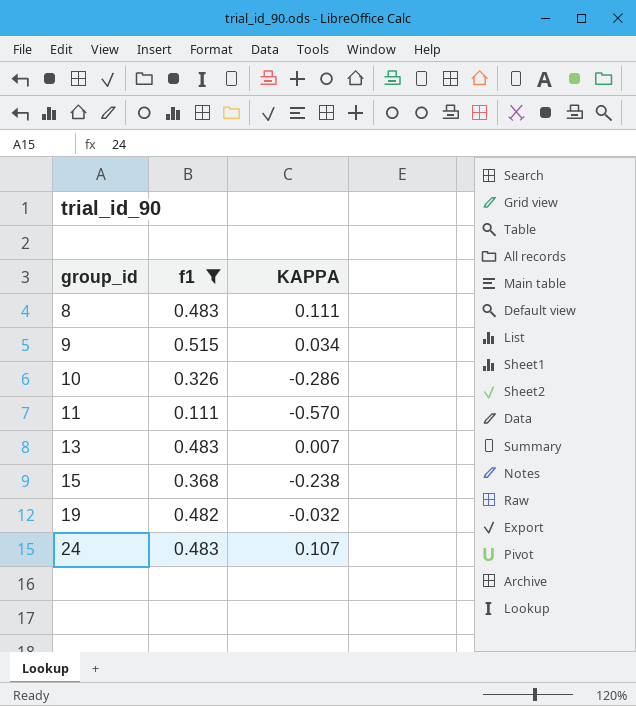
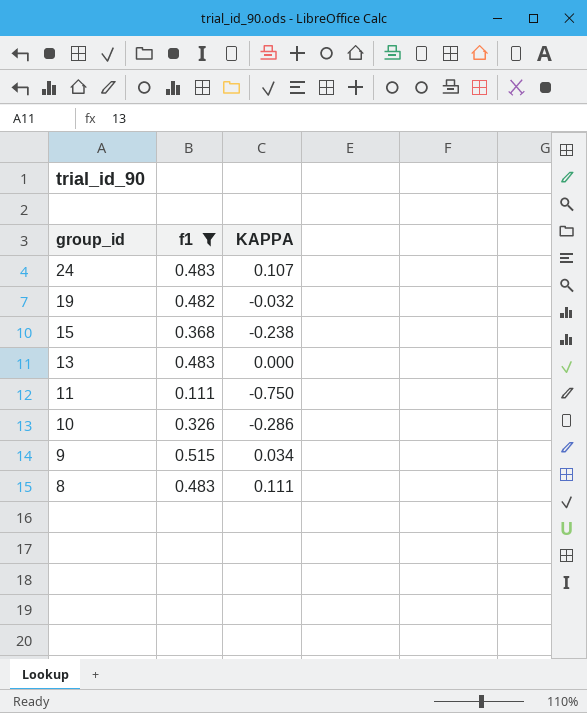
row order: group_id ascending -> group_id descending
13 | KAPPA: 0.007 -> 0.000
11 | KAPPA: -0.570 -> -0.750

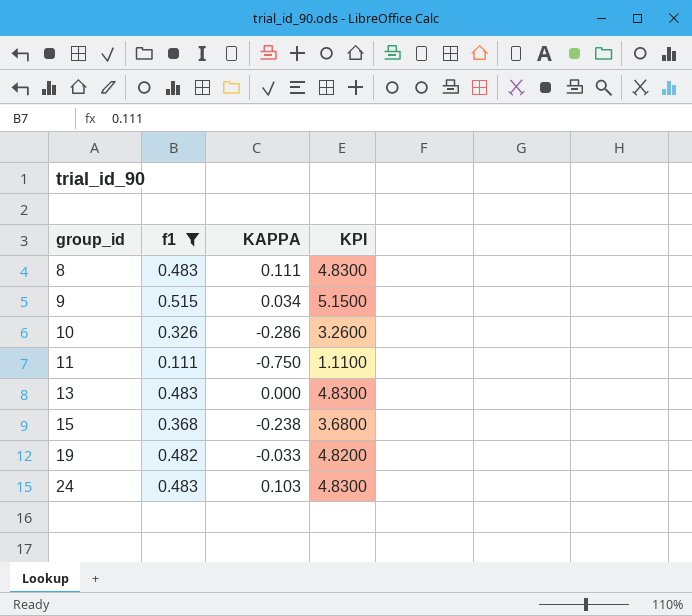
row order: group_id descending -> group_id ascending
column KPI | formula: none -> [f1] * 10
19 | KAPPA: -0.032 -> -0.033
24 | KAPPA: 0.107 -> 0.103

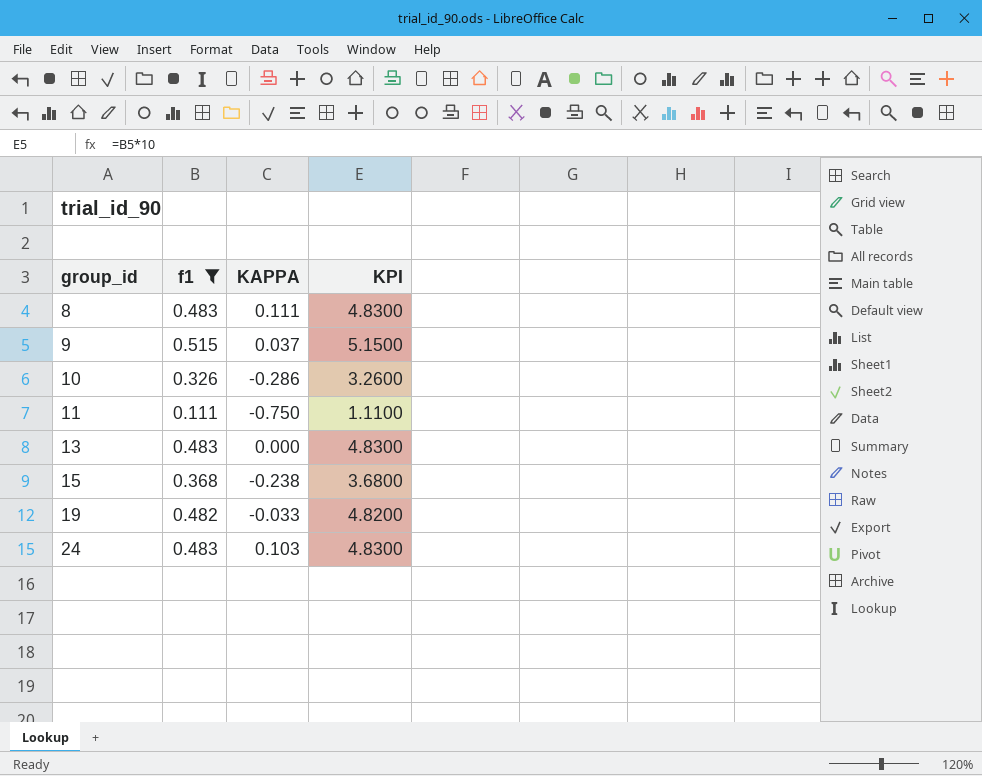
9 | KAPPA: 0.034 -> 0.037

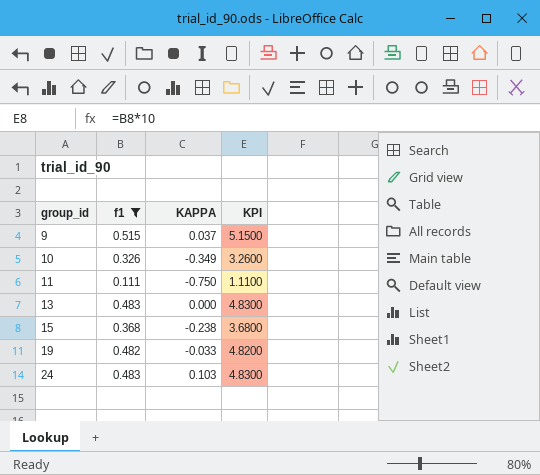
row 8: 0.483 | 0.111 | 4.8300 -> none
10 | KAPPA: -0.286 -> -0.349

